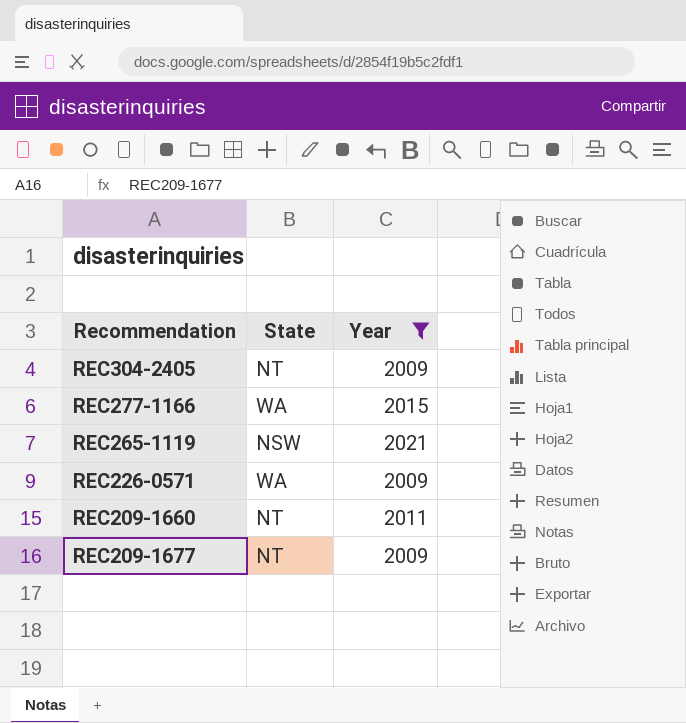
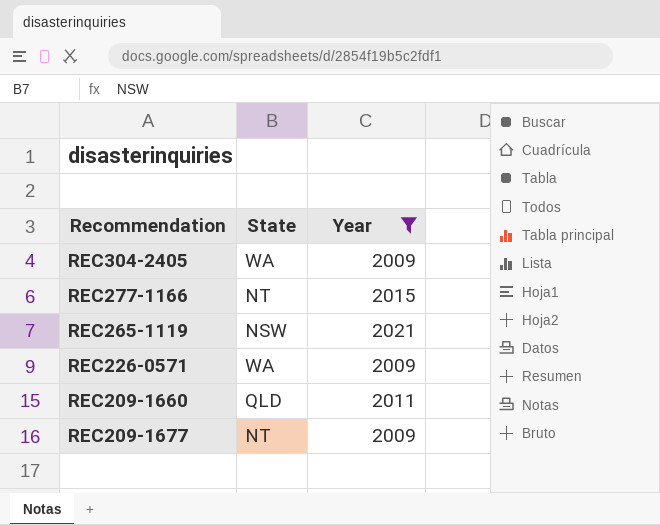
REC304-2405 | State: NT -> WA
REC277-1166 | State: WA -> NT
REC209-1660 | State: NT -> QLD

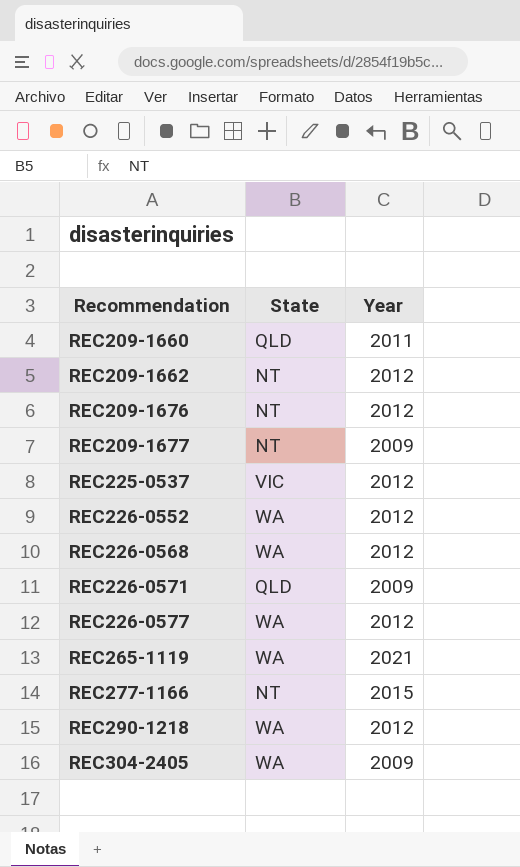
filter: Year != 2012 -> none
row order: none -> Recommendation ascending
REC226-0571 | State: WA -> QLD
REC265-1119 | State: NSW -> WA

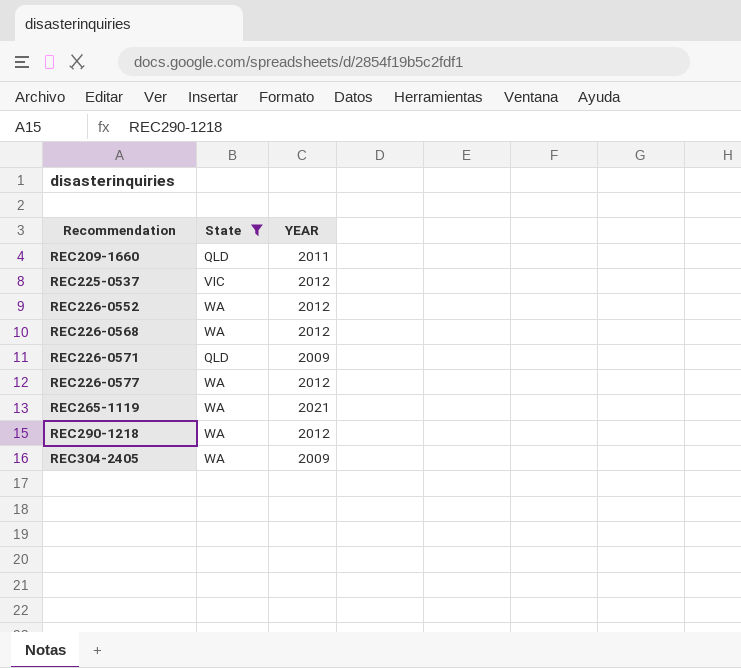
filter: none -> State != NT
column name: Year -> YEAR

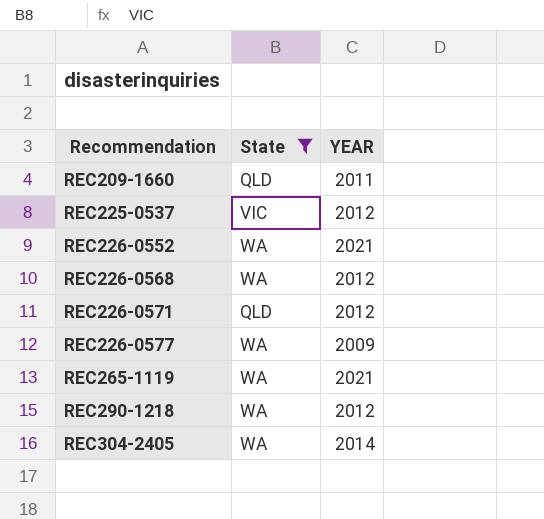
REC226-0552 | YEAR: 2012 -> 2021
REC226-0571 | YEAR: 2009 -> 2012
REC226-0577 | YEAR: 2012 -> 2009
REC304-2405 | YEAR: 2009 -> 2014

